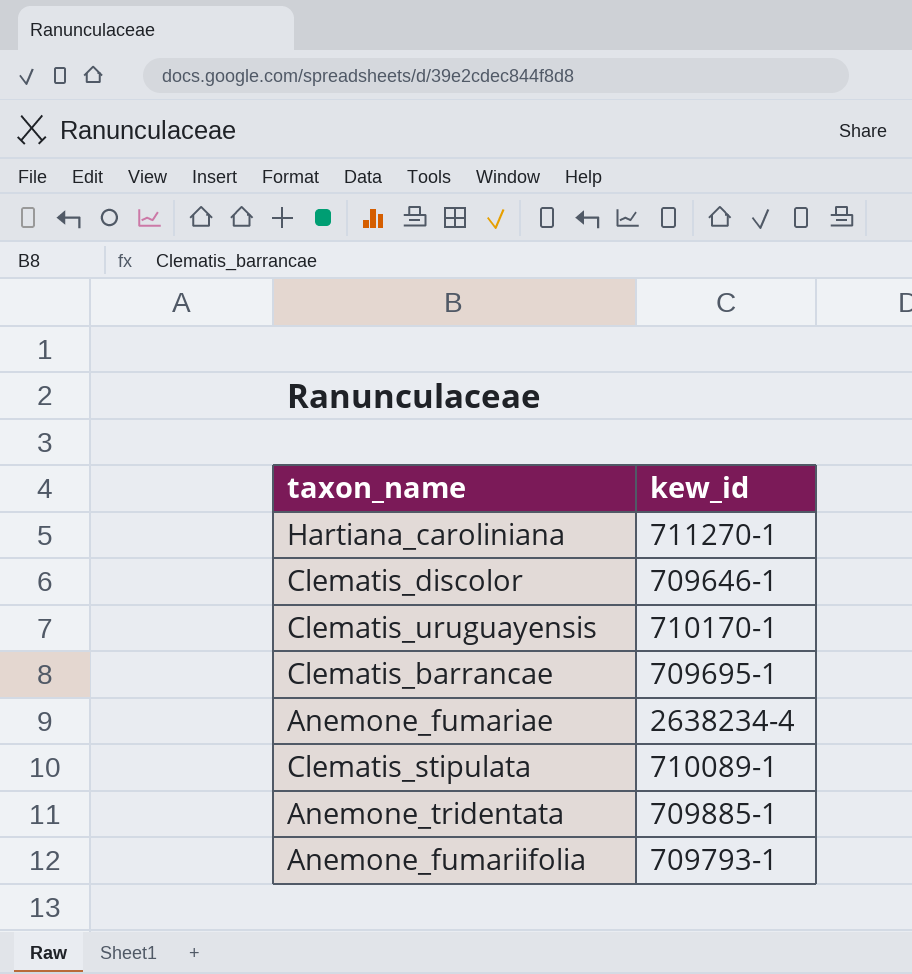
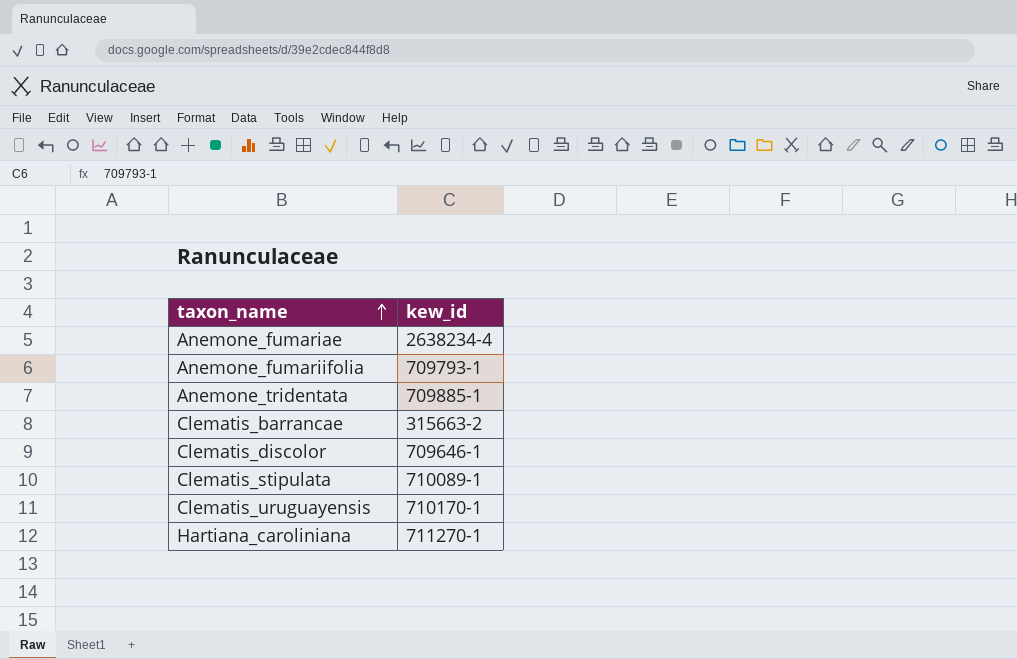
row order: none -> taxon_name ascending
Clematis_barrancae | kew_id: 709695-1 -> 315663-2

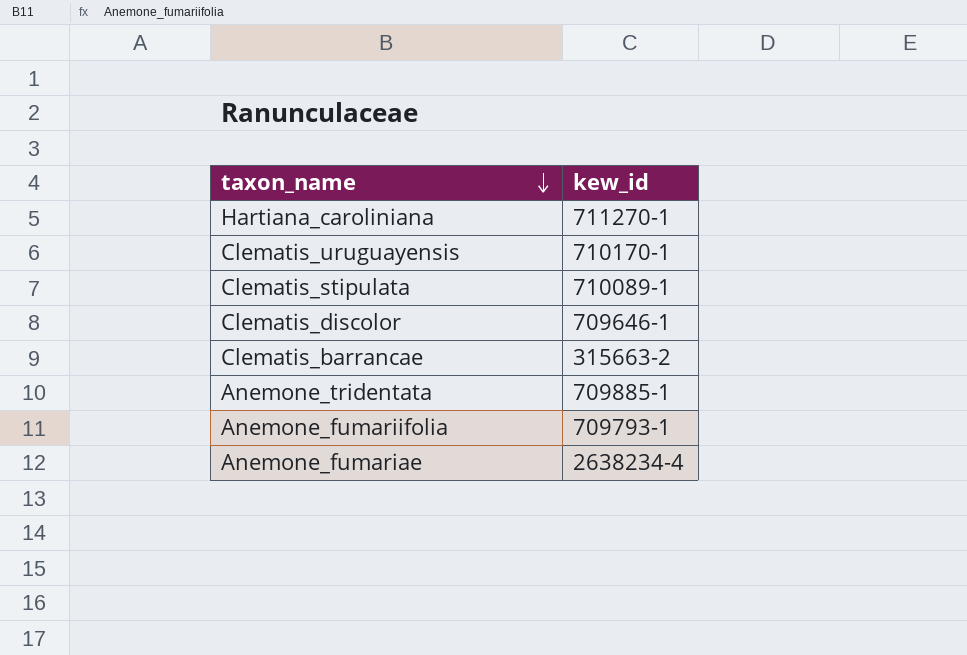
row order: taxon_name ascending -> taxon_name descending

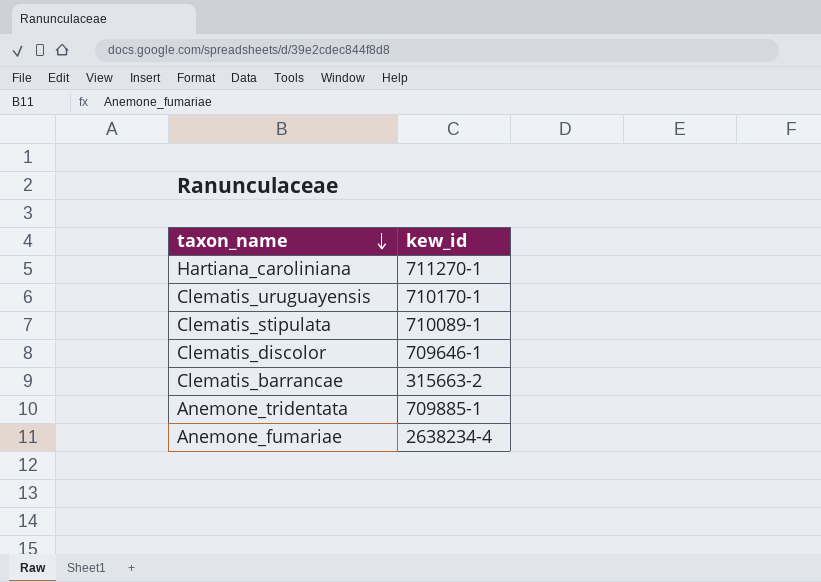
row Anemone_fumariifolia: 709793-1 -> none

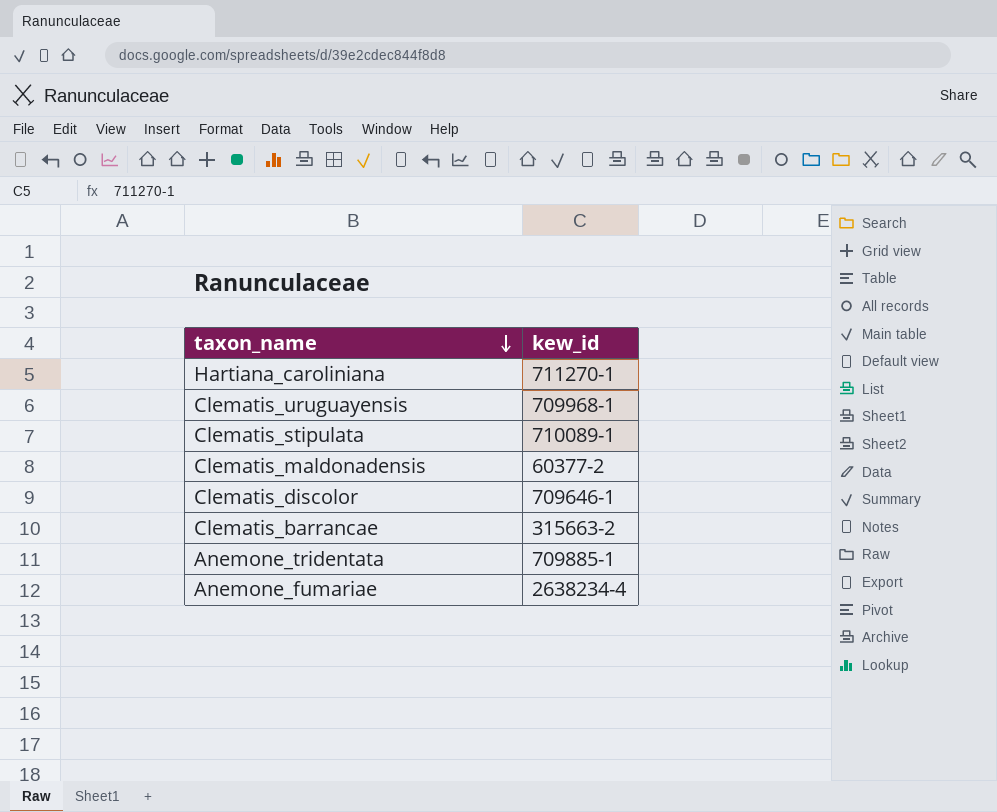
Clematis_uruguayensis | kew_id: 710170-1 -> 709968-1
row Clematis_maldonadensis: none -> 60377-2

